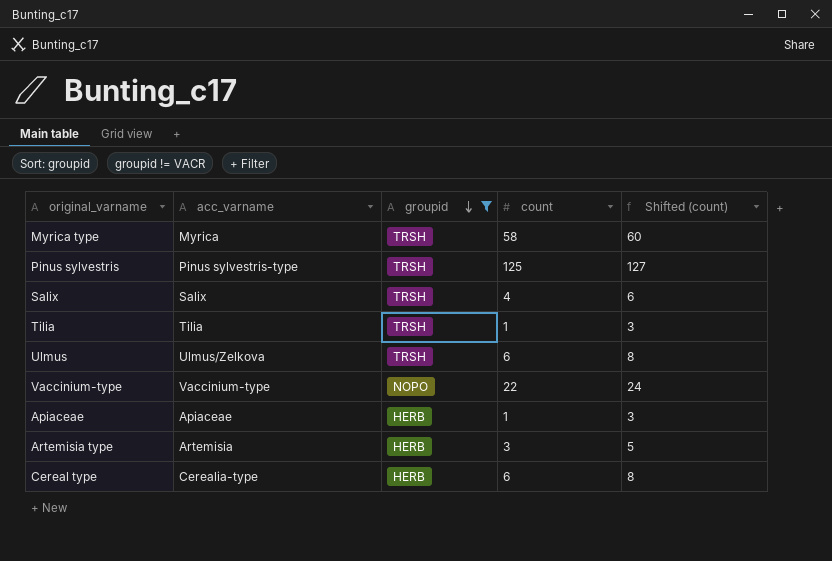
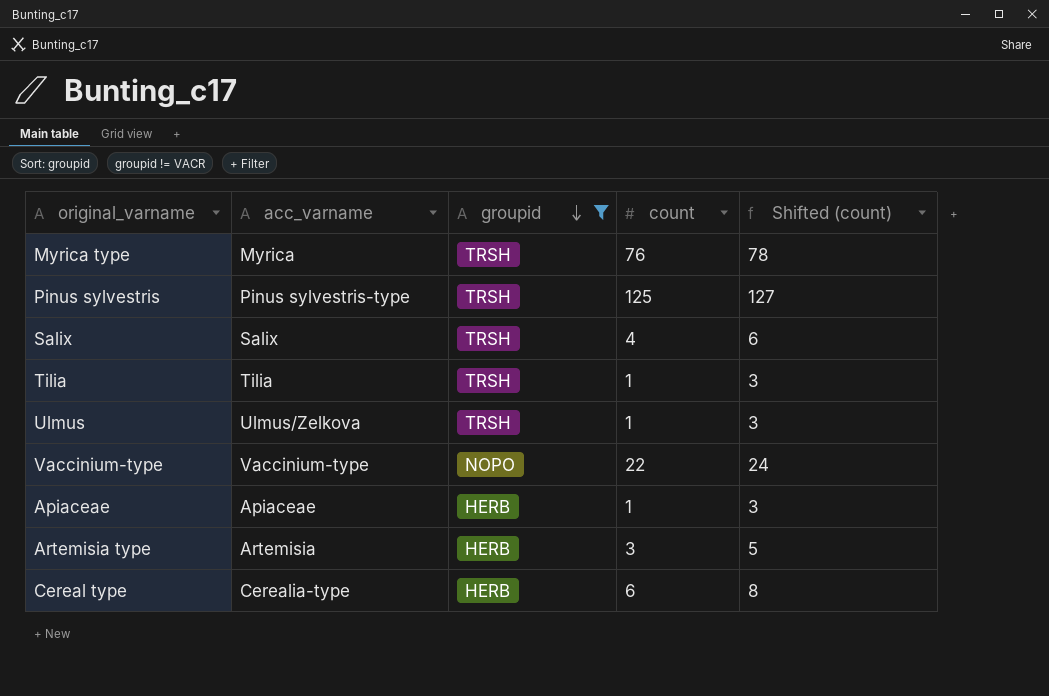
Myrica type | count: 58 -> 76
Myrica type | Shifted (count): 60 -> 78
Ulmus | count: 6 -> 1
Ulmus | Shifted (count): 8 -> 3

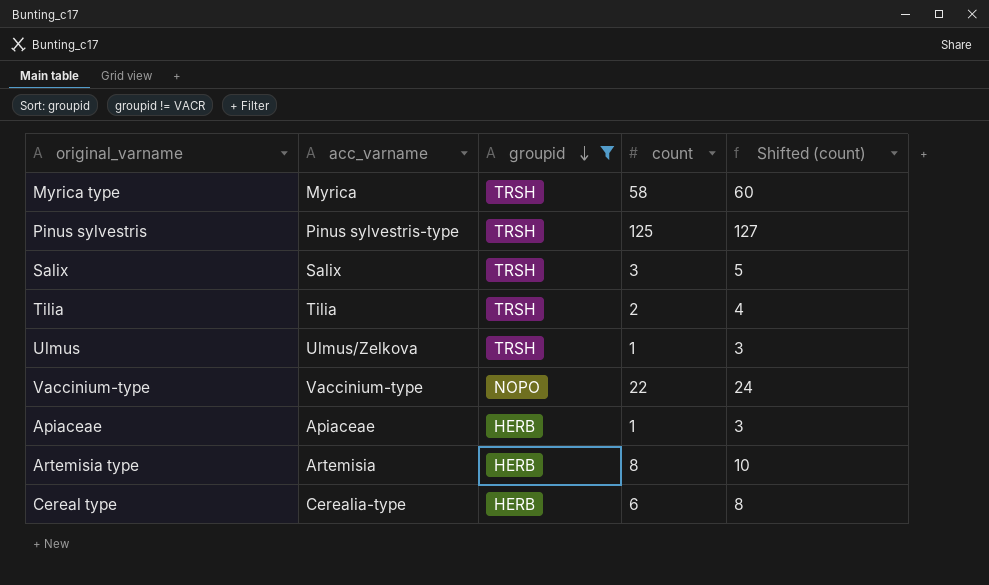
Myrica type | count: 76 -> 58
Myrica type | Shifted (count): 78 -> 60
Salix | count: 4 -> 3
Salix | Shifted (count): 6 -> 5
Tilia | count: 1 -> 2
Tilia | Shifted (count): 3 -> 4
Artemisia type | count: 3 -> 8
Artemisia type | Shifted (count): 5 -> 10

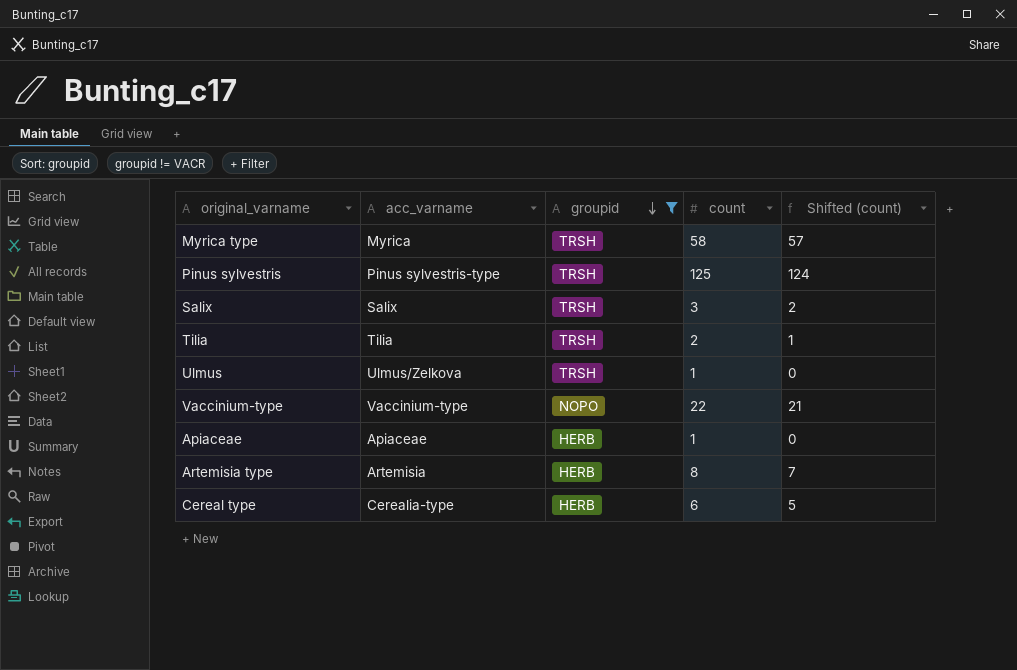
column Shifted (count) | formula: [count] + 2 -> [count] - 1

